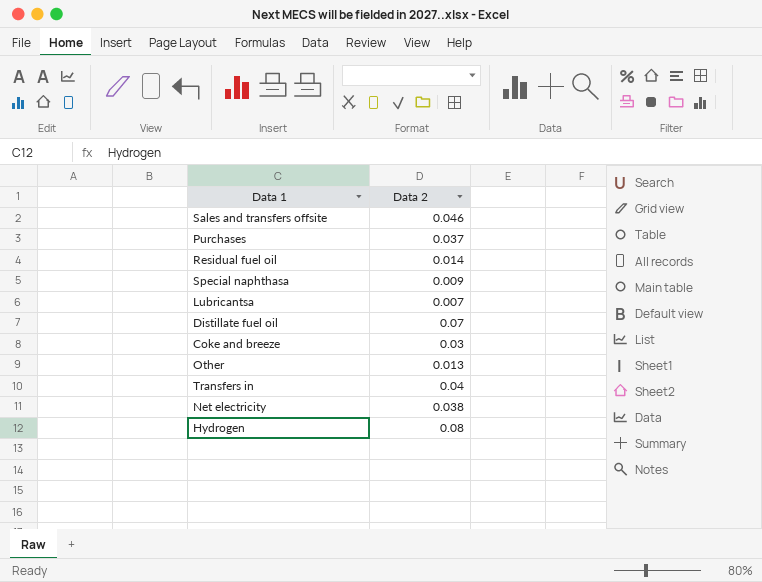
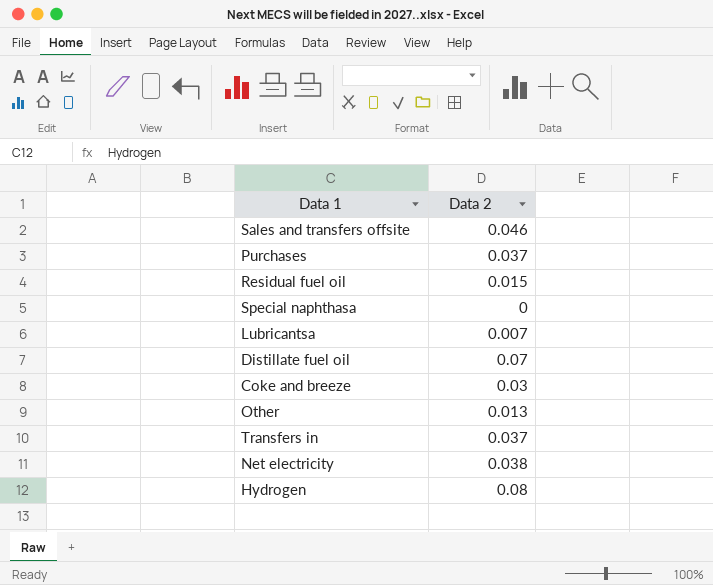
Residual fuel oil | Data 2: 0.014 -> 0.015
Special naphthasa | Data 2: 0.009 -> 0
Transfers in | Data 2: 0.04 -> 0.037

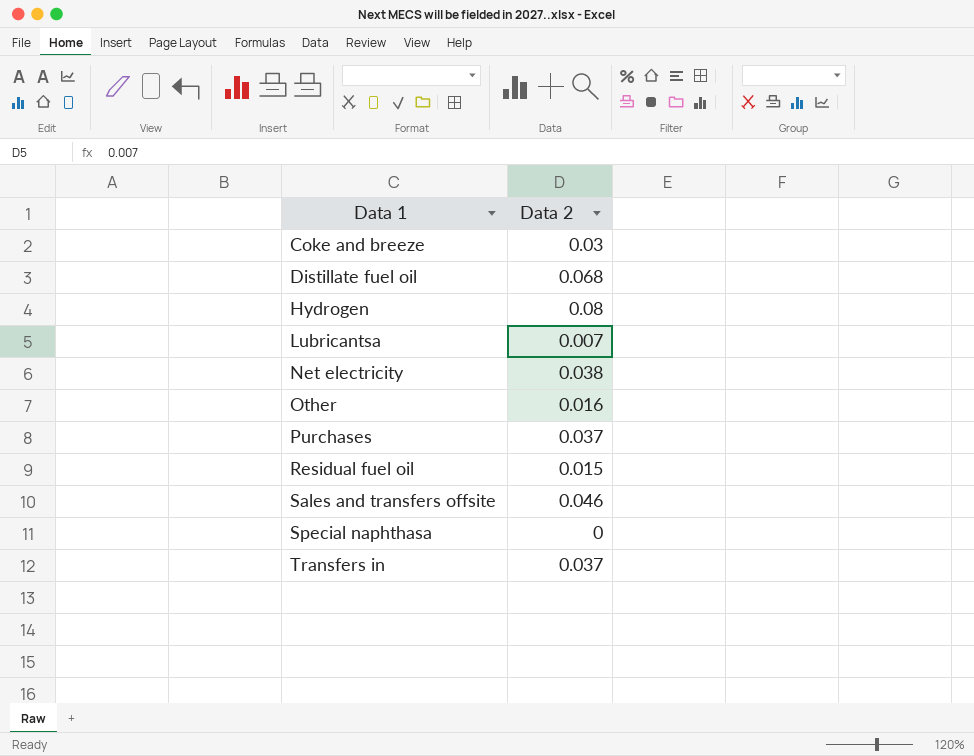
row order: none -> Data 1 ascending
Distillate fuel oil | Data 2: 0.07 -> 0.068
Other | Data 2: 0.013 -> 0.016

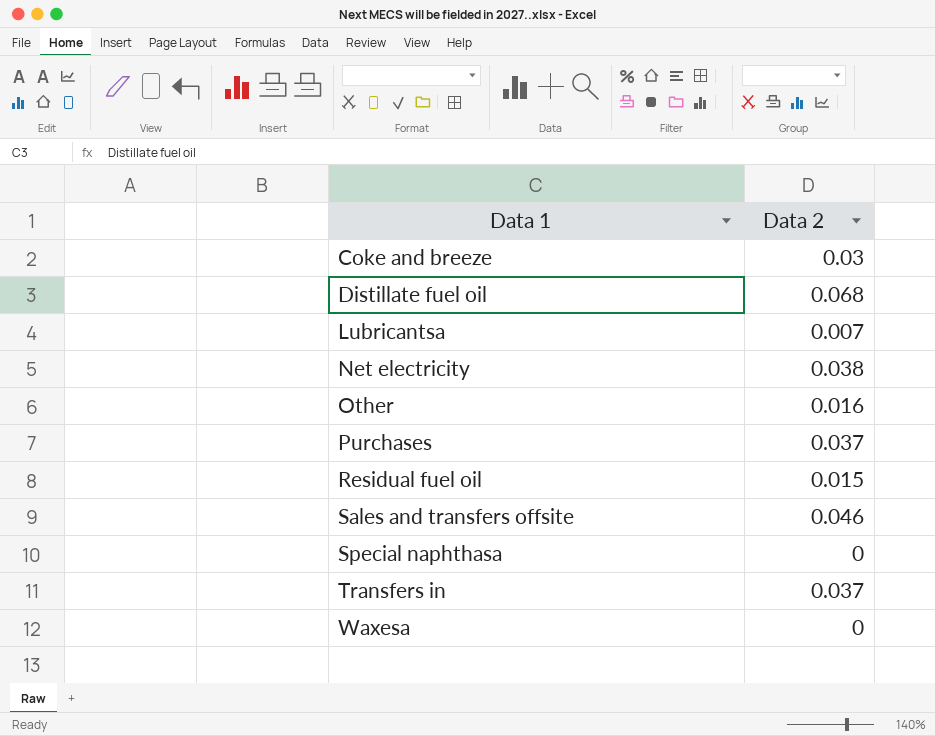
row Hydrogen: 0.08 -> none
row Waxesa: none -> 0

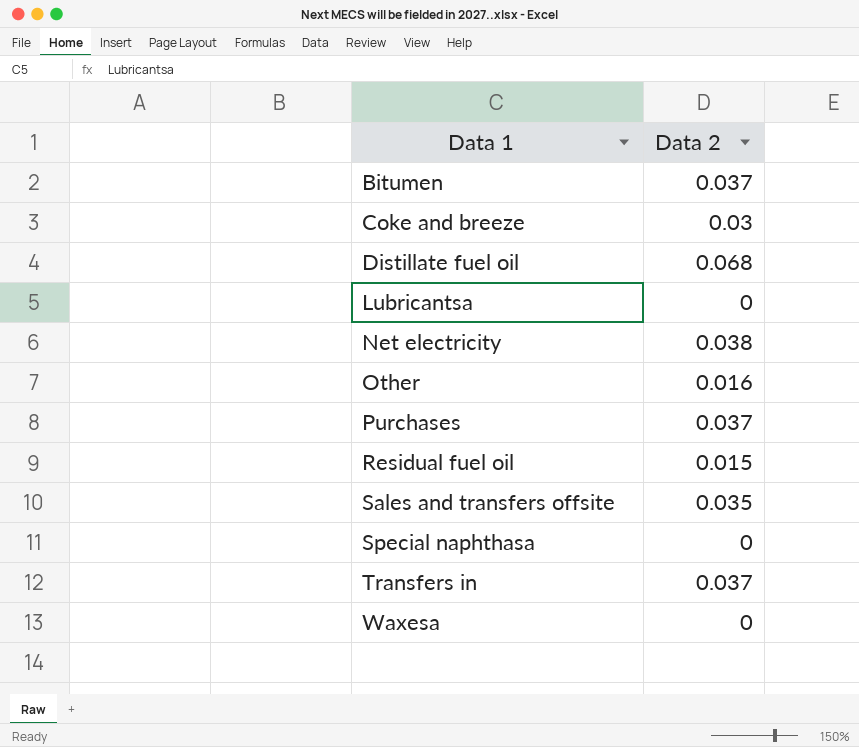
row Bitumen: none -> 0.037
Lubricantsa | Data 2: 0.007 -> 0
Sales and transfers offsite | Data 2: 0.046 -> 0.035

